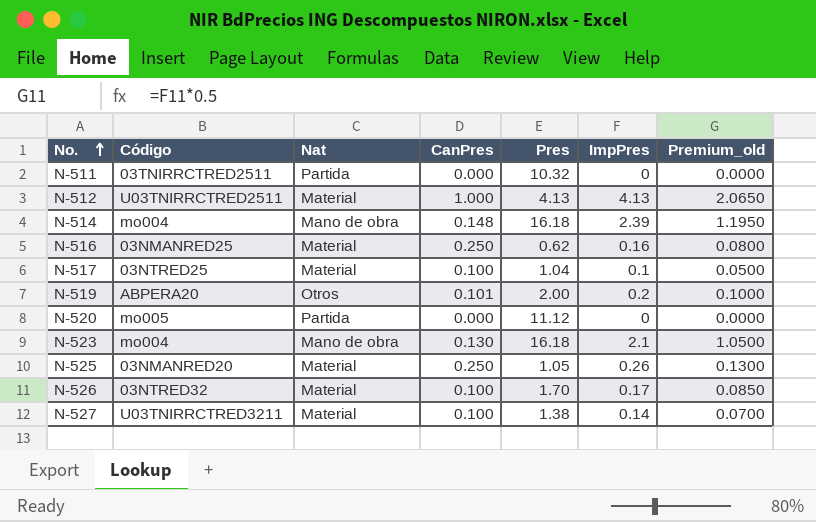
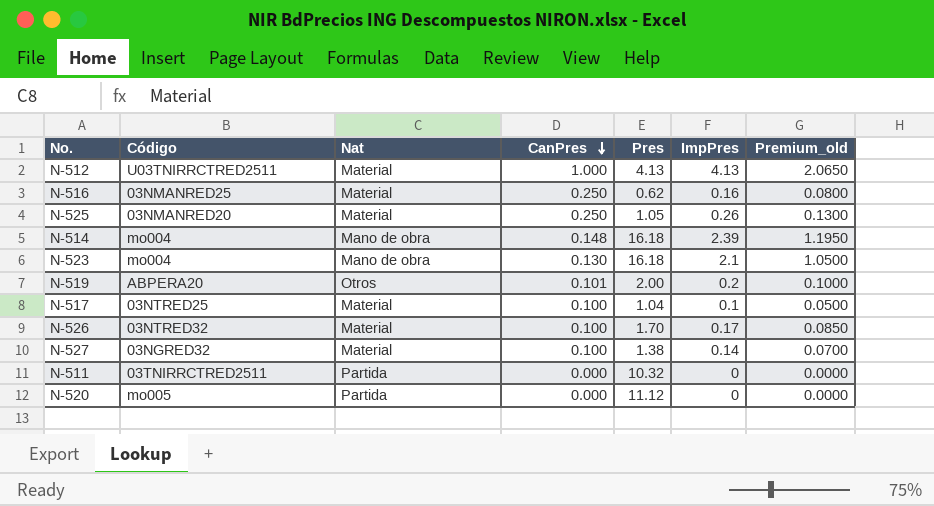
row order: No. ascending -> CanPres descending
N-527 | Código: U03TNIRRCTRED3211 -> 03NGRED32

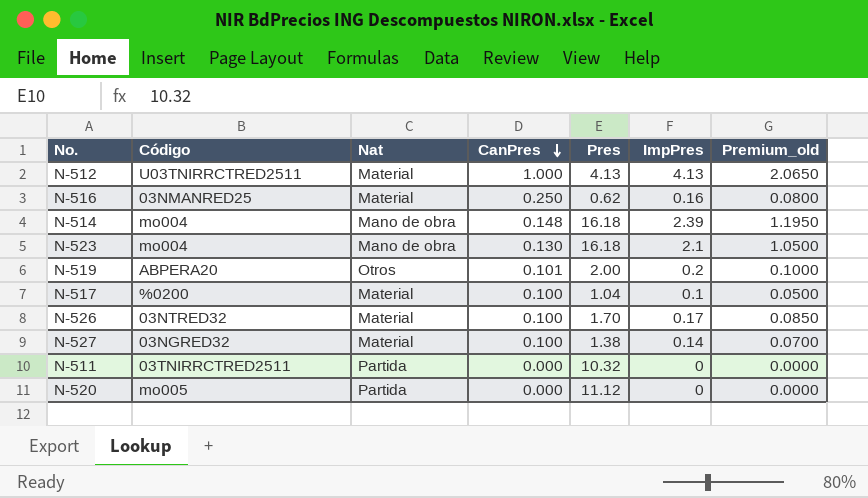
row N-525: 03NMANRED20 | Material | 0.250 | 1.05 | 0.26 | 0.1300 -> none
N-517 | Código: 03NTRED25 -> %0200

